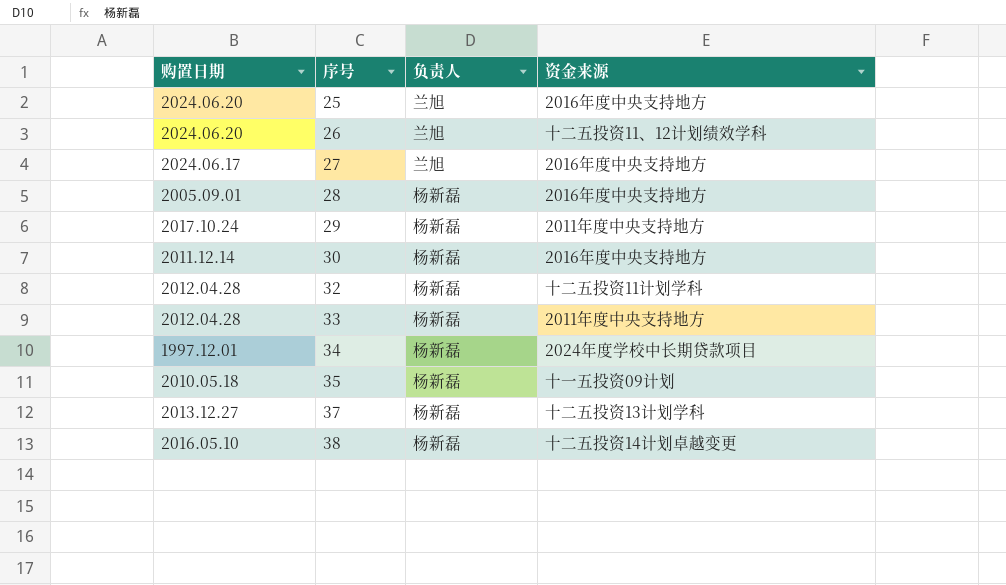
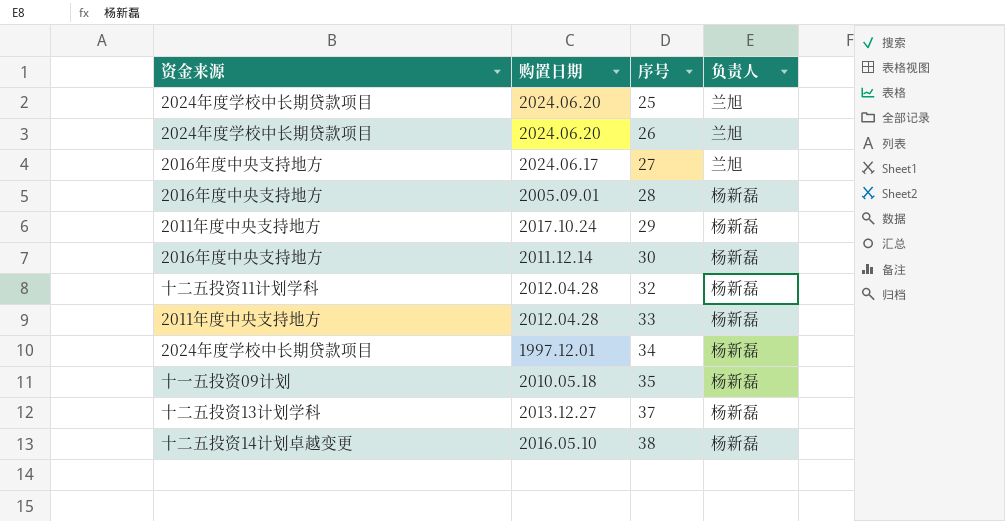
column 资金来源 | position: 4 -> 1
25 | 资金来源: 2016年度中央支持地方 -> 2024年度学校中长期贷款项目
26 | 资金来源: 十二五投资11、12计划绩效学科 -> 2024年度学校中长期贷款项目

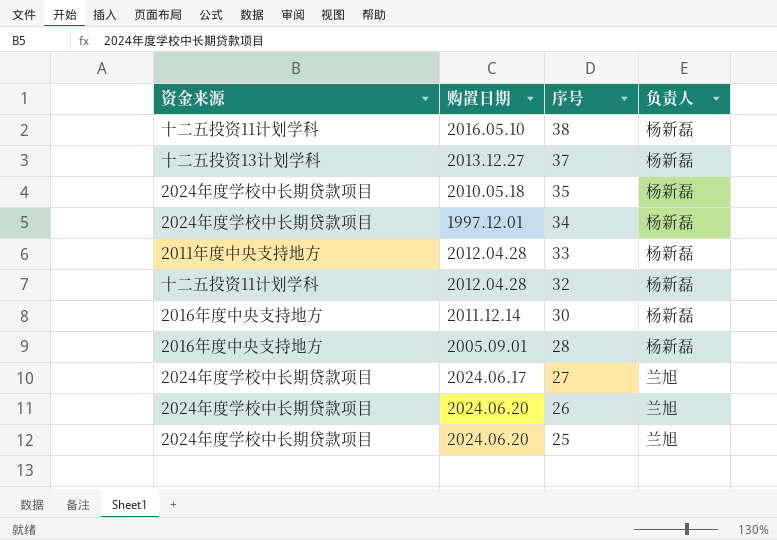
row order: 序号 ascending -> 序号 descending
row 29: 2011年度中央支持地方 | 2017.10.24 | 杨新磊 -> none
38 | 资金来源: 十二五投资14计划卓越变更 -> 十二五投资11计划学科
35 | 资金来源: 十一五投资09计划 -> 2024年度学校中长期贷款项目
27 | 资金来源: 2016年度中央支持地方 -> 2024年度学校中长期贷款项目

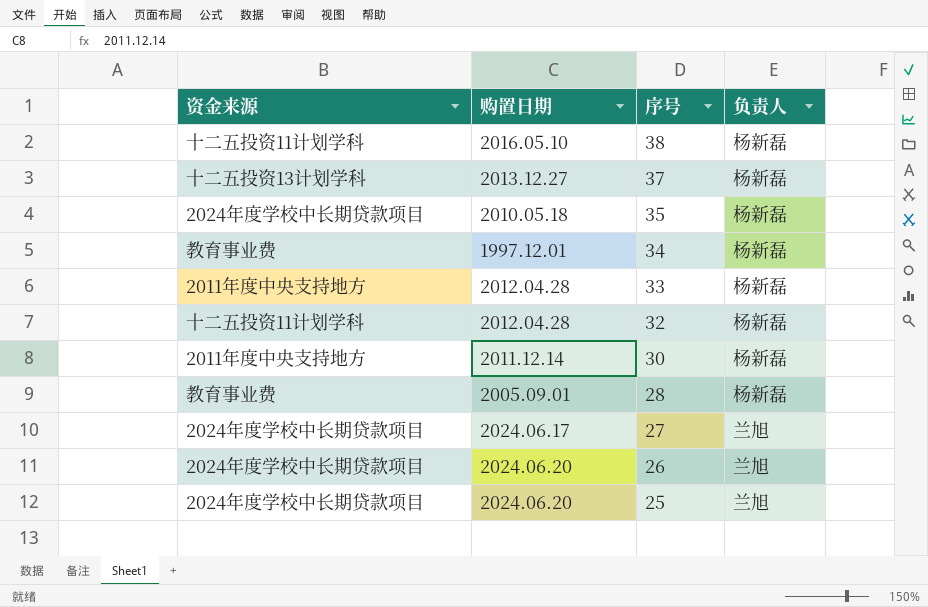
34 | 资金来源: 2024年度学校中长期贷款项目 -> 教育事业费
30 | 资金来源: 2016年度中央支持地方 -> 2011年度中央支持地方
28 | 资金来源: 2016年度中央支持地方 -> 教育事业费

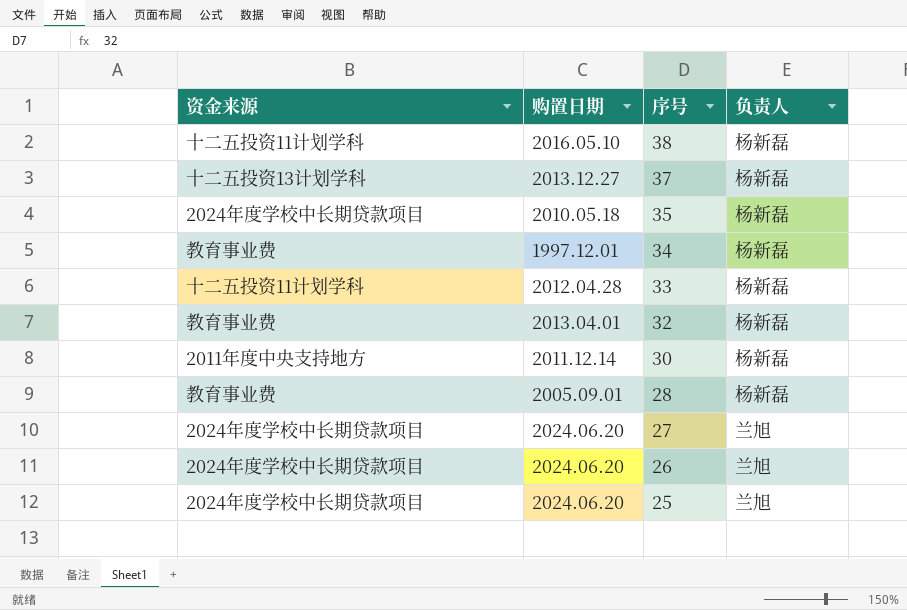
33 | 资金来源: 2011年度中央支持地方 -> 十二五投资11计划学科
32 | 资金来源: 十二五投资11计划学科 -> 教育事业费
32 | 购置日期: 2012.04.28 -> 2013.04.01
27 | 购置日期: 2024.06.17 -> 2024.06.20

